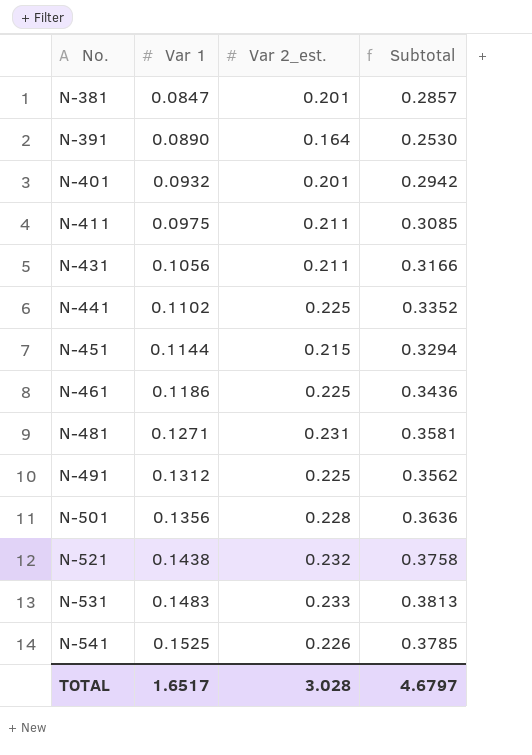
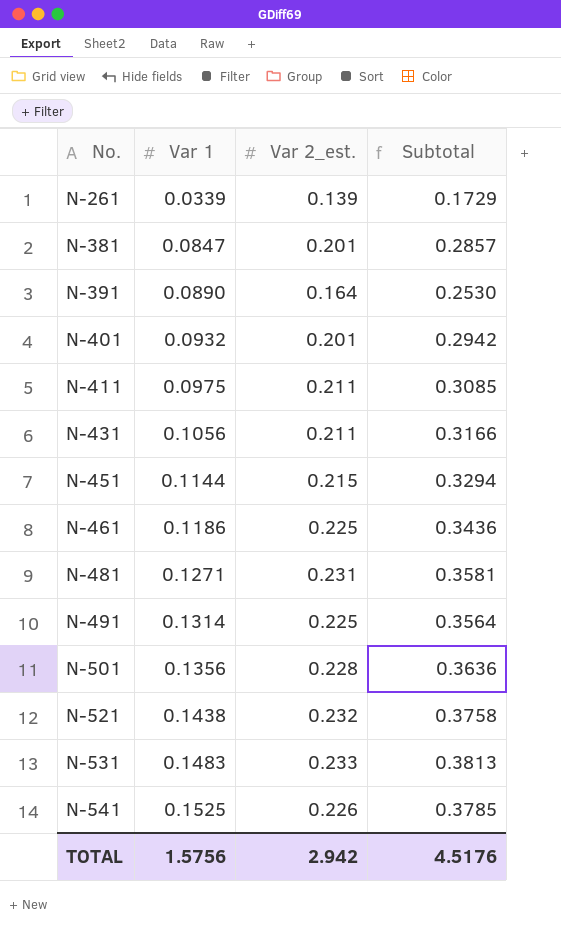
row N-441: 0.1102 | 0.225 | 0.3352 -> none
row N-261: none -> 0.0339 | 0.139 | 0.1729
N-491 | Var 1: 0.1312 -> 0.1314
N-491 | Subtotal: 0.3562 -> 0.3564
TOTAL | Var 1: 1.6517 -> 1.5756
TOTAL | Var 2_est.: 3.028 -> 2.942
TOTAL | Subtotal: 4.6797 -> 4.5176

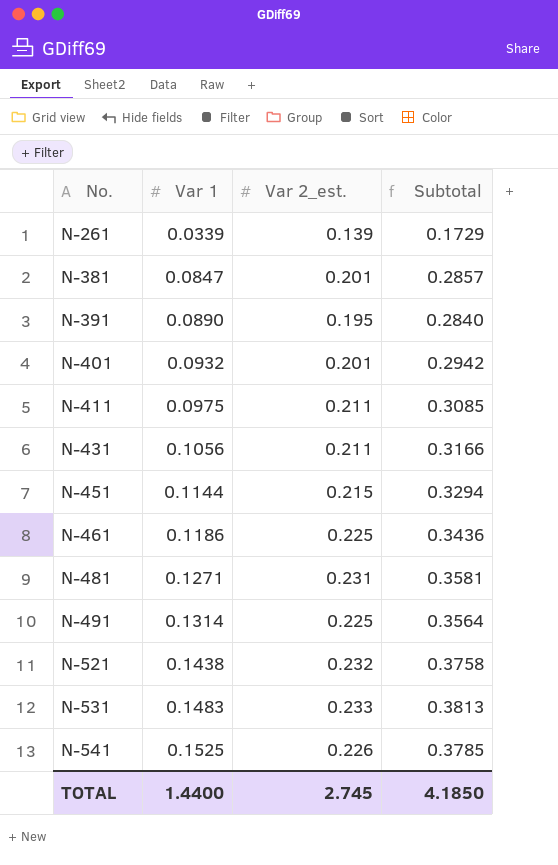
row N-501: 0.1356 | 0.228 | 0.3636 -> none
N-391 | Var 2_est.: 0.164 -> 0.195
N-391 | Subtotal: 0.2530 -> 0.2840
TOTAL | Var 1: 1.5756 -> 1.4400
TOTAL | Var 2_est.: 2.942 -> 2.745
TOTAL | Subtotal: 4.5176 -> 4.1850

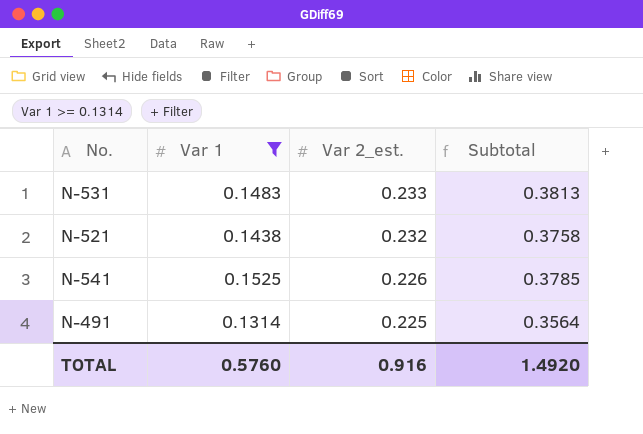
filter: none -> Var 1 >= 0.1314
row order: No. ascending -> Var 2_est. descending
TOTAL | Var 1: 1.4400 -> 0.5760
TOTAL | Var 2_est.: 2.745 -> 0.916
TOTAL | Subtotal: 4.1850 -> 1.4920

